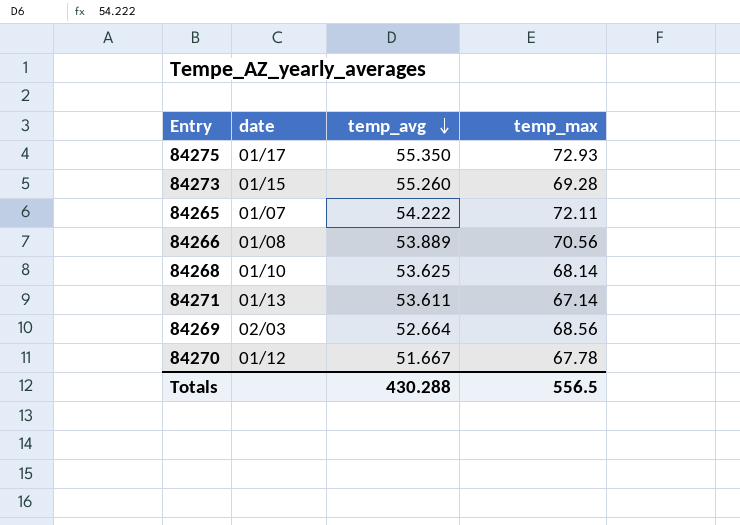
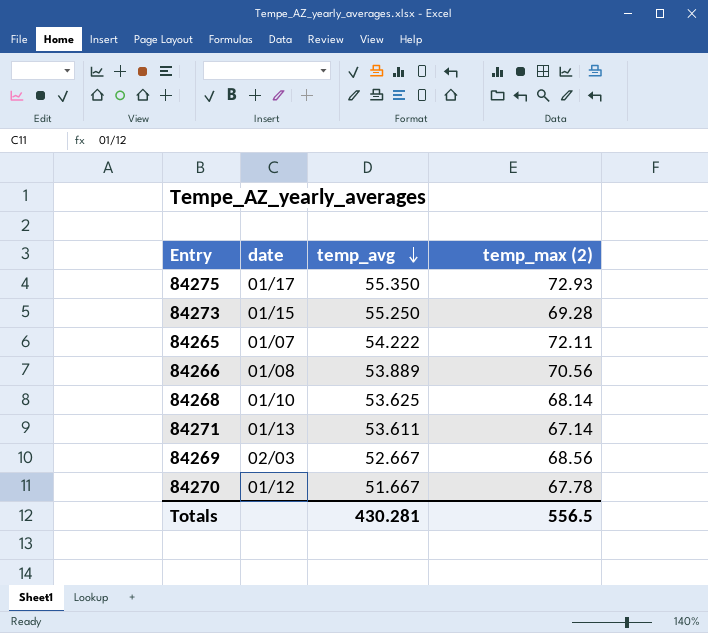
column name: temp_max -> temp_max (2)
84273 | temp_avg: 55.260 -> 55.250
84269 | temp_avg: 52.664 -> 52.667
Totals | temp_avg: 430.288 -> 430.281

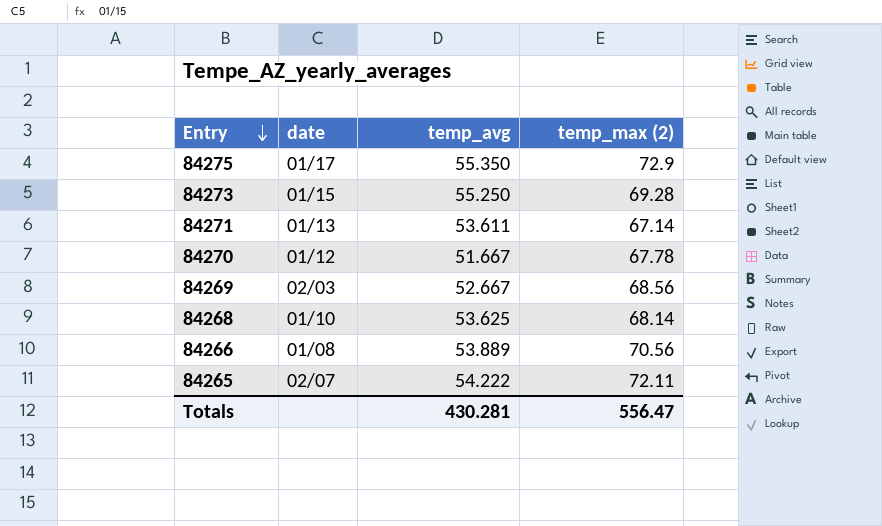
row order: temp_avg descending -> Entry descending
84275 | temp_max (2): 72.93 -> 72.9
84265 | date: 01/07 -> 02/07
Totals | temp_max (2): 556.5 -> 556.47

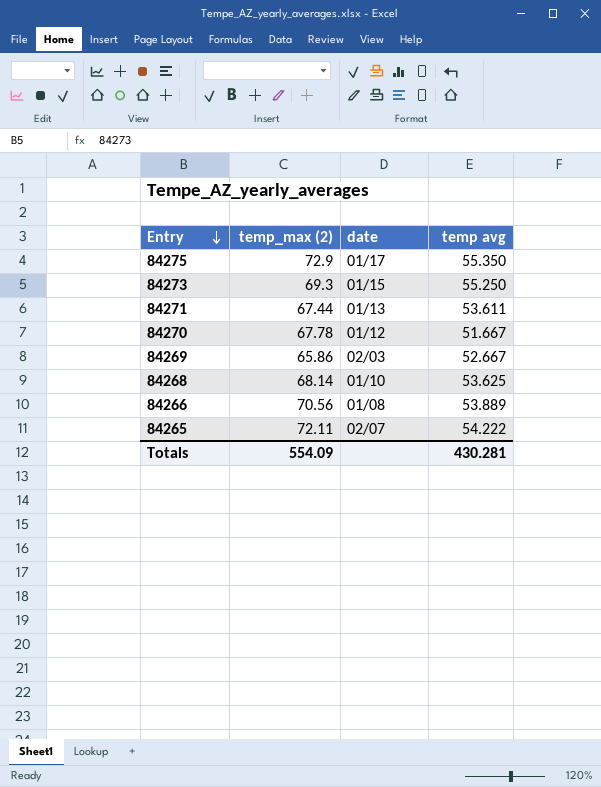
column temp_max (2) | position: 4 -> 2
column name: temp_avg -> temp avg
84273 | temp_max (2): 69.28 -> 69.3
84271 | temp_max (2): 67.14 -> 67.44
84269 | temp_max (2): 68.56 -> 65.86
Totals | temp_max (2): 556.47 -> 554.09

